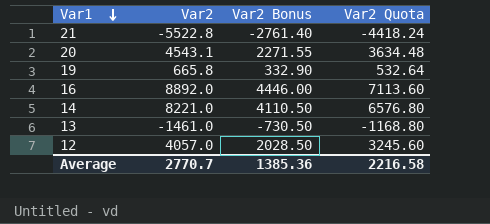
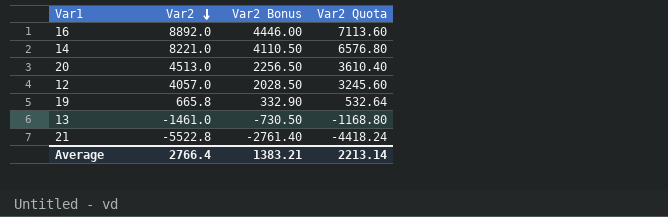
row order: Var1 descending -> Var2 descending
20 | Var2: 4543.1 -> 4513.0
20 | Var2 Bonus: 2271.55 -> 2256.50
20 | Var2 Quota: 3634.48 -> 3610.40
Average | Var2: 2770.7 -> 2766.4
Average | Var2 Bonus: 1385.36 -> 1383.21
Average | Var2 Quota: 2216.58 -> 2213.14

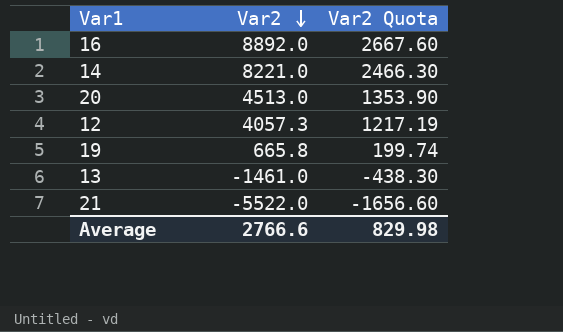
column Var2 Bonus | formula: [Var2] * 0.5 -> none
column Var2 Quota | formula: [Var2] * 0.8 -> [Var2] * 0.3
12 | Var2: 4057.0 -> 4057.3
21 | Var2: -5522.8 -> -5522.0
Average | Var2: 2766.4 -> 2766.6
Average | Var2 Quota: 2213.14 -> 829.98

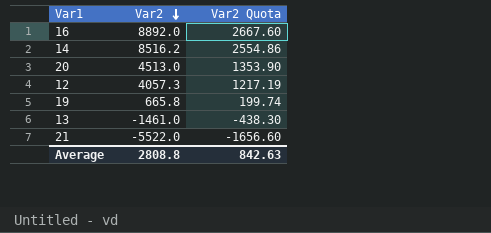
14 | Var2: 8221.0 -> 8516.2
14 | Var2 Quota: 2466.30 -> 2554.86
Average | Var2: 2766.6 -> 2808.8
Average | Var2 Quota: 829.98 -> 842.63

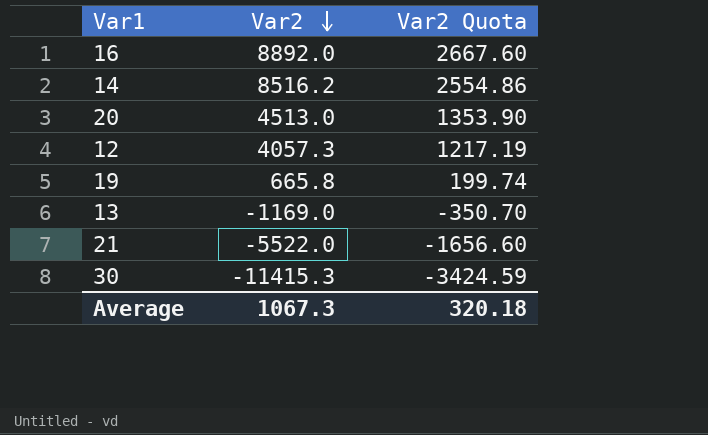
13 | Var2: -1461.0 -> -1169.0
13 | Var2 Quota: -438.30 -> -350.70
row 30: none -> -11415.3 | -3424.59
Average | Var2: 2808.8 -> 1067.3
Average | Var2 Quota: 842.63 -> 320.18

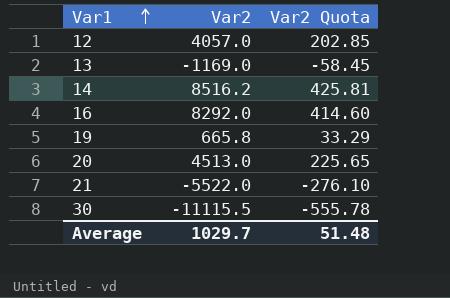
row order: Var2 descending -> Var1 ascending
column Var2 Quota | formula: [Var2] * 0.3 -> [Var2] * 0.05
12 | Var2: 4057.3 -> 4057.0
16 | Var2: 8892.0 -> 8292.0
30 | Var2: -11415.3 -> -11115.5
Average | Var2: 1067.3 -> 1029.7
Average | Var2 Quota: 320.18 -> 51.48

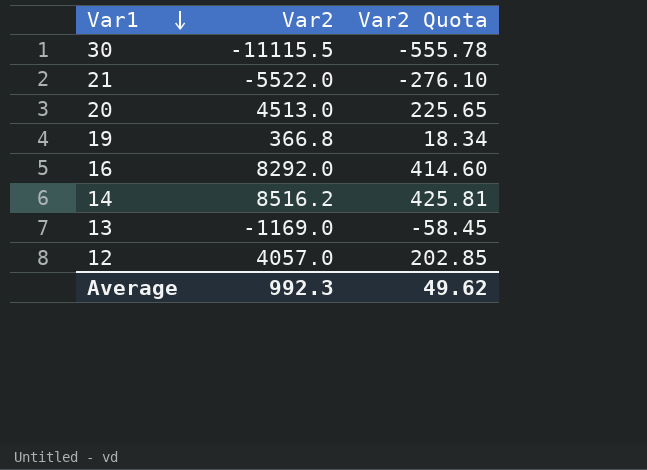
row order: Var1 ascending -> Var1 descending
19 | Var2: 665.8 -> 366.8
19 | Var2 Quota: 33.29 -> 18.34
Average | Var2: 1029.7 -> 992.3
Average | Var2 Quota: 51.48 -> 49.62

